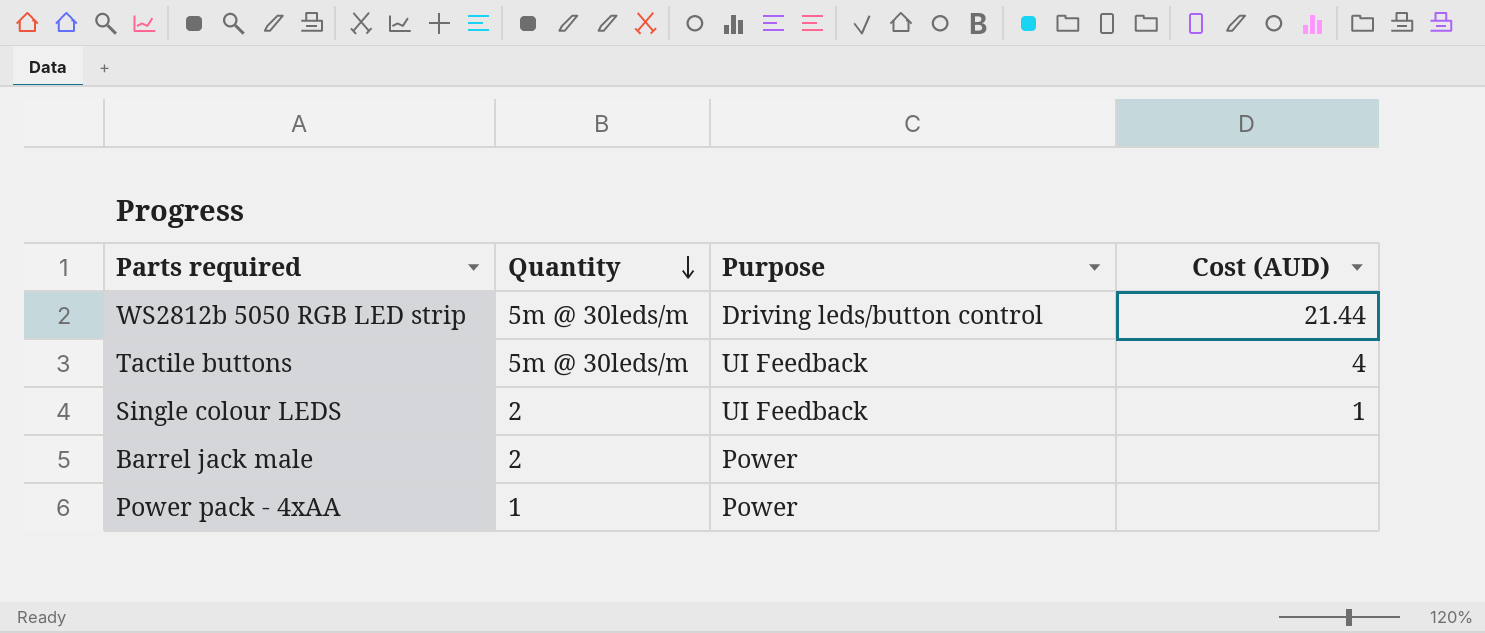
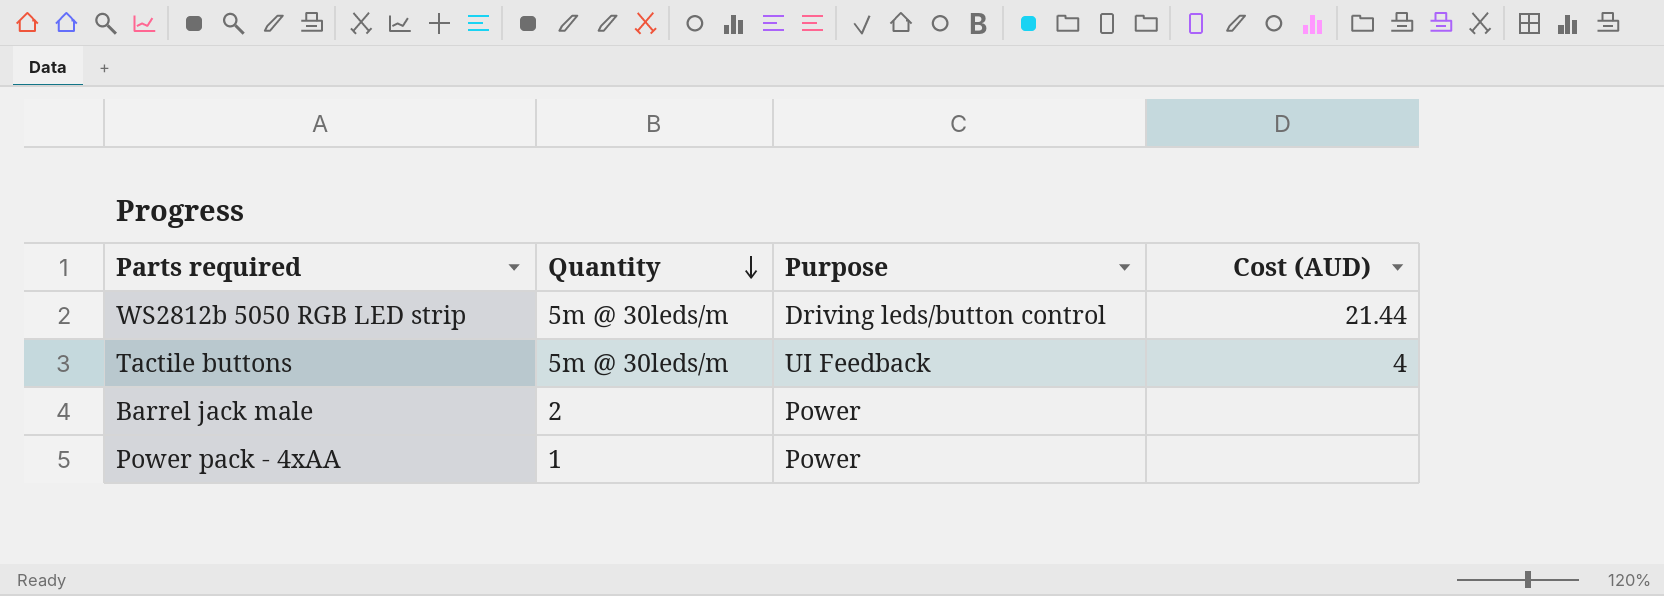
row Single colour LEDS: 2 | UI Feedback | 1 -> none

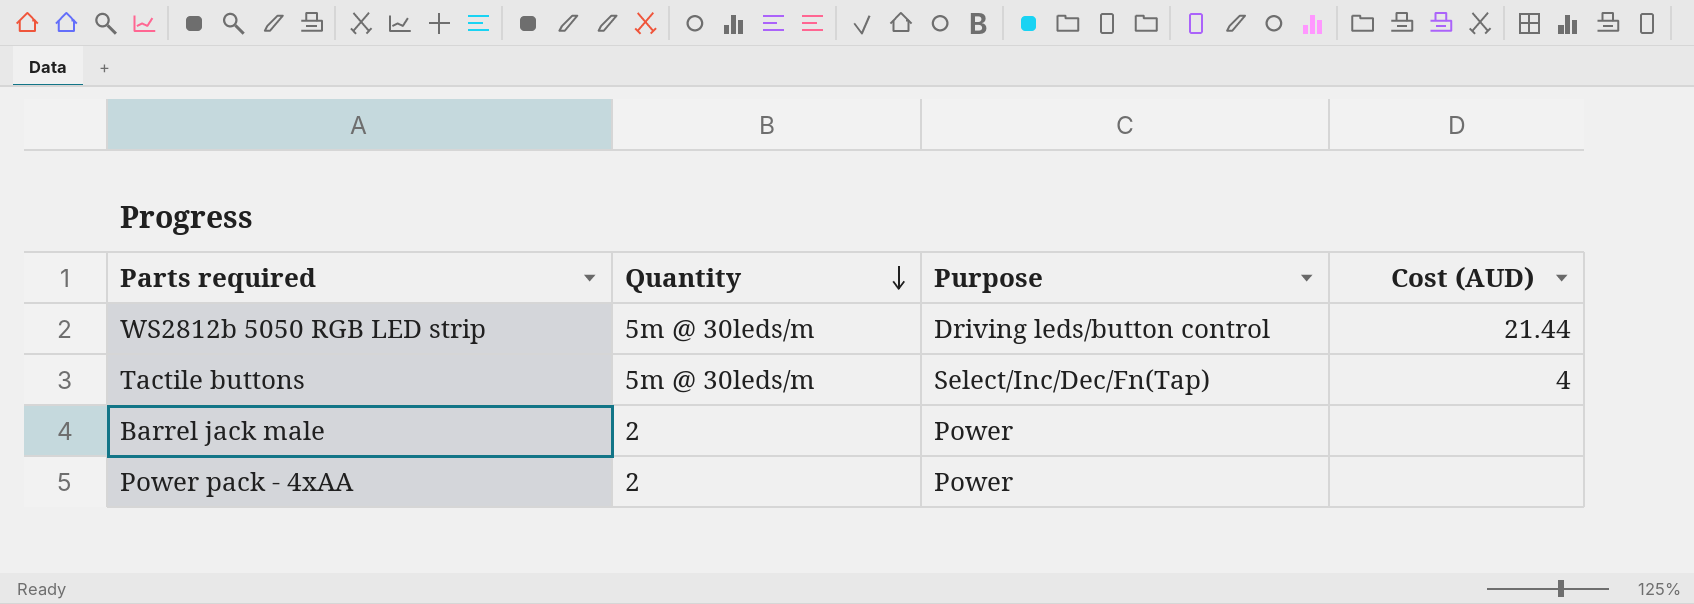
Tactile buttons | Purpose: UI Feedback -> Select/Inc/Dec/Fn(Tap)
Power pack - 4xAA | Quantity: 1 -> 2

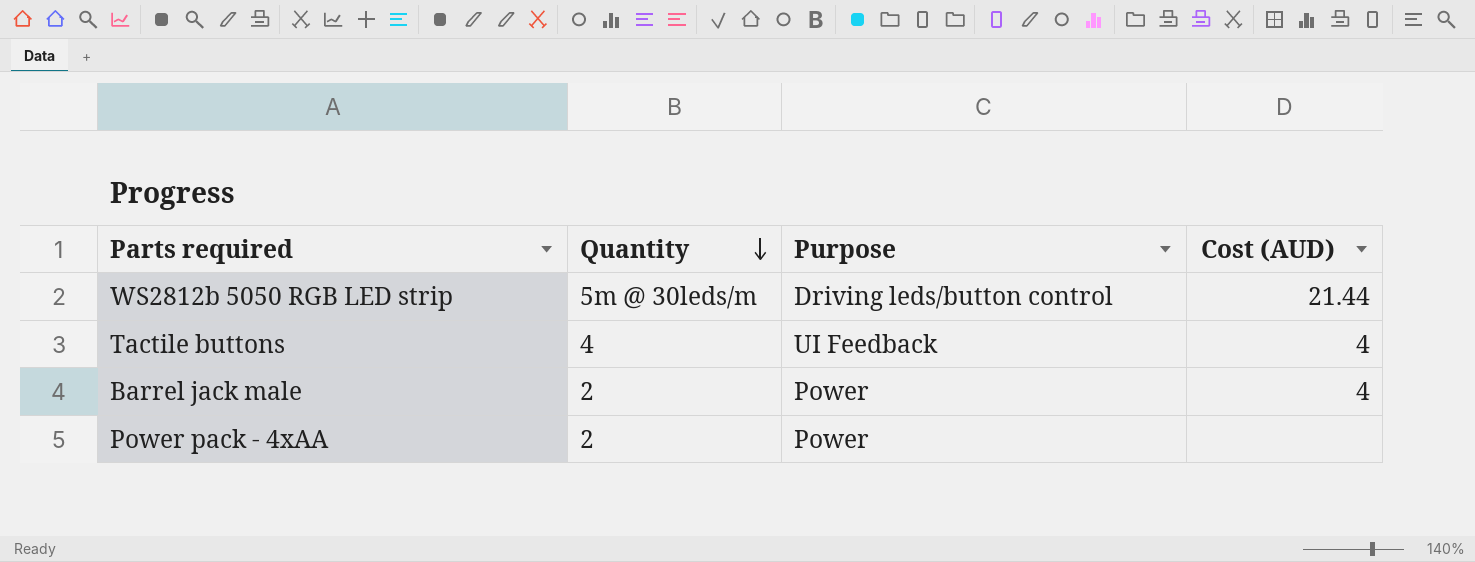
Tactile buttons | Quantity: 5m @ 30leds/m -> 4
Tactile buttons | Purpose: Select/Inc/Dec/Fn(Tap) -> UI Feedback
Barrel jack male | Cost (AUD): none -> 4

